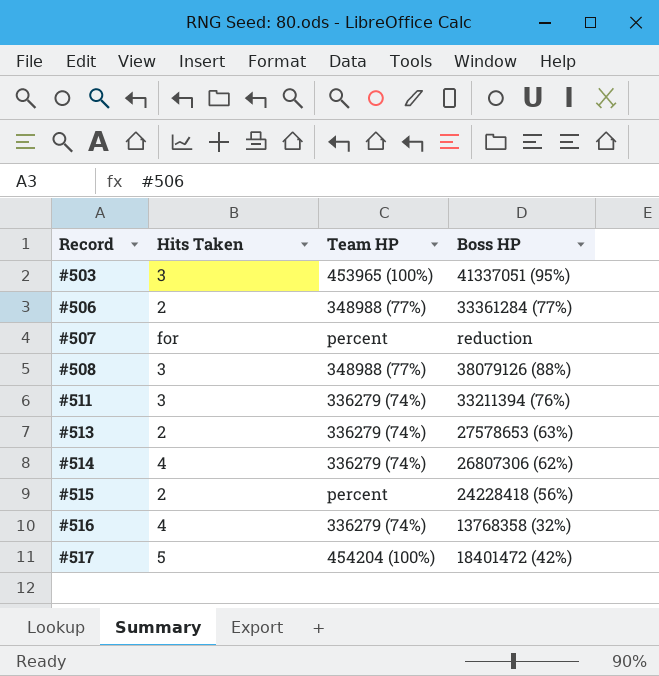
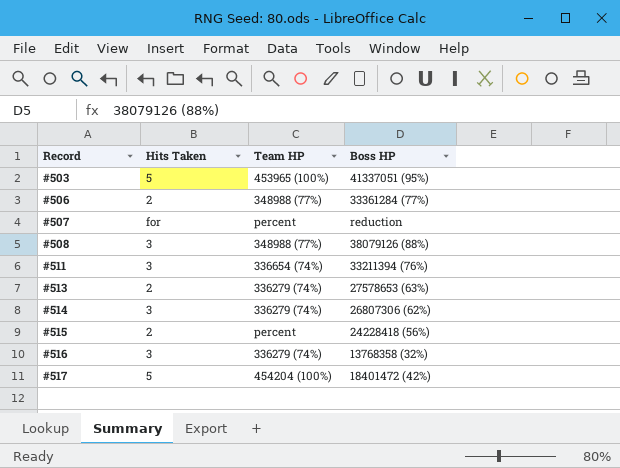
#503 | Hits Taken: 3 -> 5
#511 | Team HP: 336279 (74%) -> 336654 (74%)
#514 | Hits Taken: 4 -> 3
#516 | Hits Taken: 4 -> 3

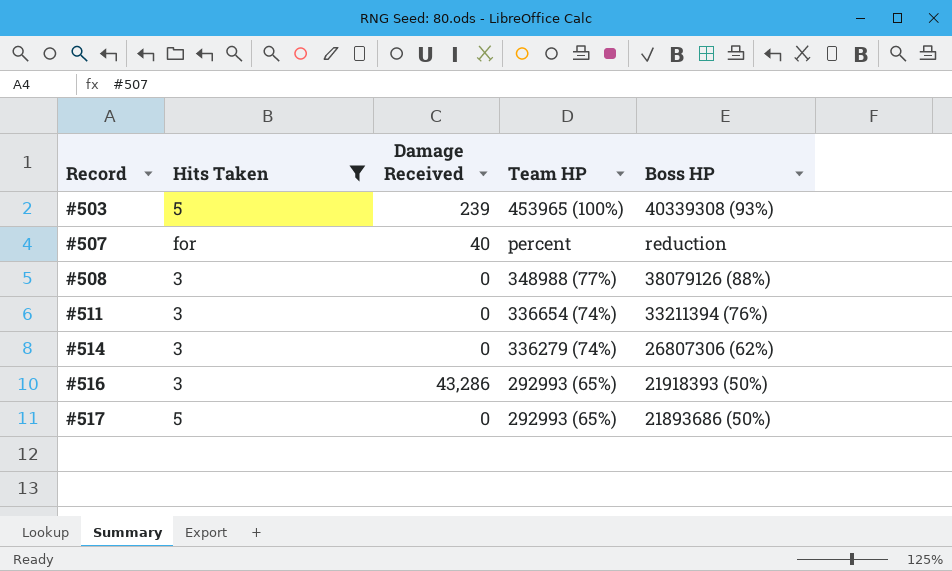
filter: none -> Hits Taken != 2
column Damage Received | position: none -> 3
#503 | Boss HP: 41337051 (95%) -> 40339308 (93%)
#516 | Team HP: 336279 (74%) -> 292993 (65%)
#516 | Boss HP: 13768358 (32%) -> 21918393 (50%)
#517 | Team HP: 454204 (100%) -> 292993 (65%)
#517 | Boss HP: 18401472 (42%) -> 21893686 (50%)

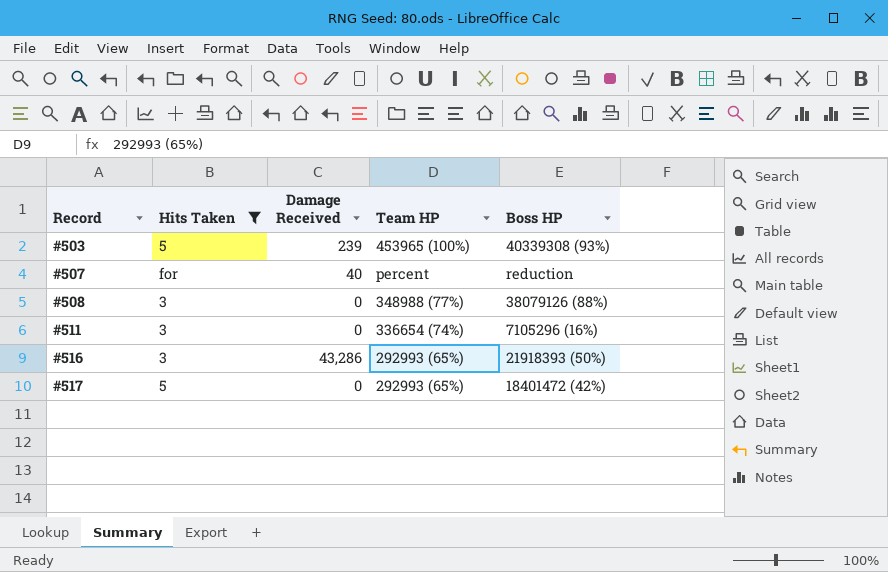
row #514: 3 | 0 | 336279 (74%) | 26807306 (62%) -> none
#511 | Boss HP: 33211394 (76%) -> 7105296 (16%)
#517 | Boss HP: 21893686 (50%) -> 18401472 (42%)

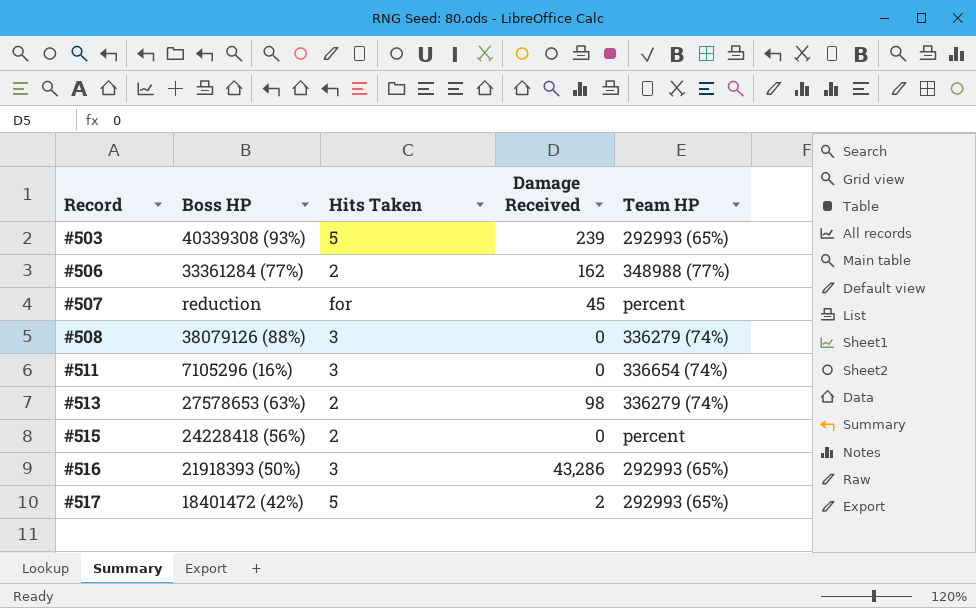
filter: Hits Taken != 2 -> none
column Boss HP | position: 5 -> 2
#503 | Team HP: 453965 (100%) -> 292993 (65%)
#507 | Damage Received: 40 -> 45
#508 | Team HP: 348988 (77%) -> 336279 (74%)
#517 | Damage Received: 0 -> 2

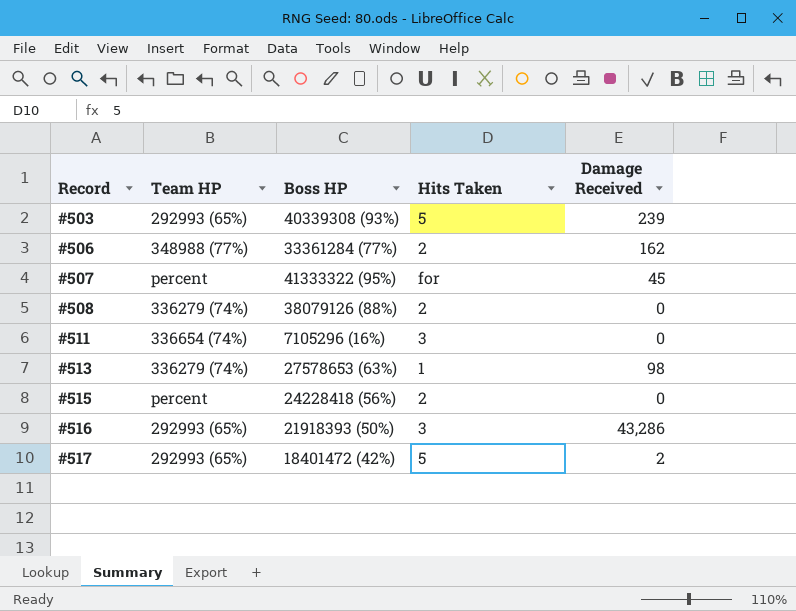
column Team HP | position: 5 -> 2
#507 | Boss HP: reduction -> 41333322 (95%)
#508 | Hits Taken: 3 -> 2
#513 | Hits Taken: 2 -> 1

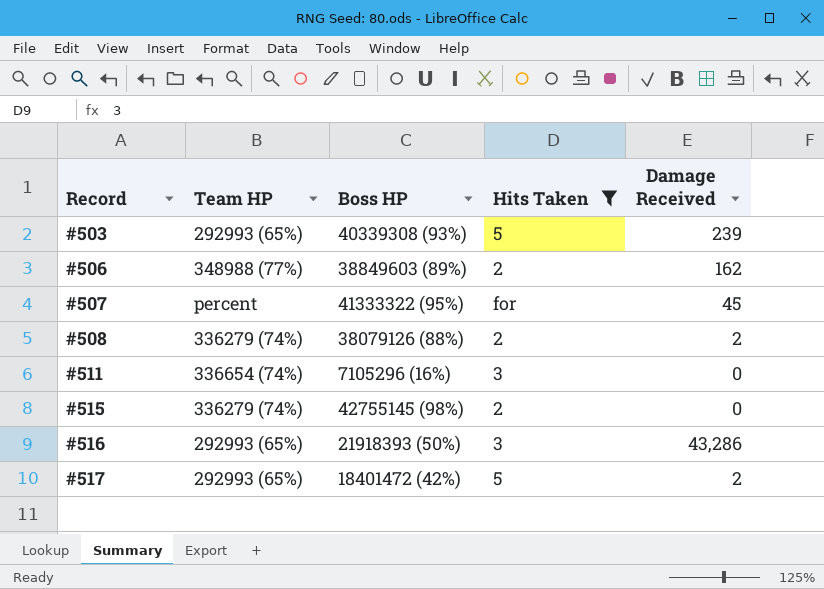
filter: none -> Hits Taken != 1
#506 | Boss HP: 33361284 (77%) -> 38849603 (89%)
#508 | Damage Received: 0 -> 2
#515 | Team HP: percent -> 336279 (74%)
#515 | Boss HP: 24228418 (56%) -> 42755145 (98%)

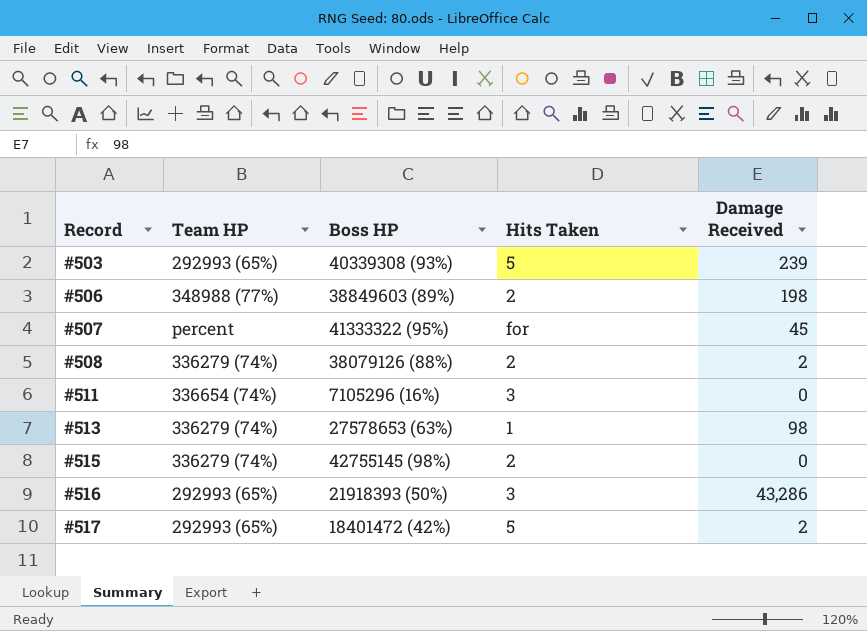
filter: Hits Taken != 1 -> none
#506 | Damage Received: 162 -> 198

